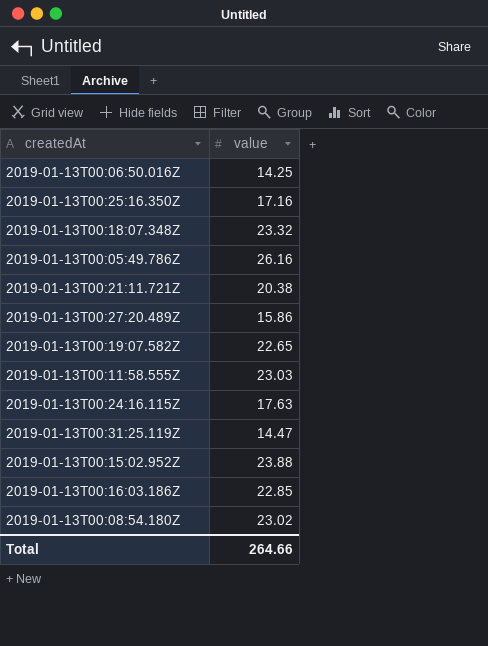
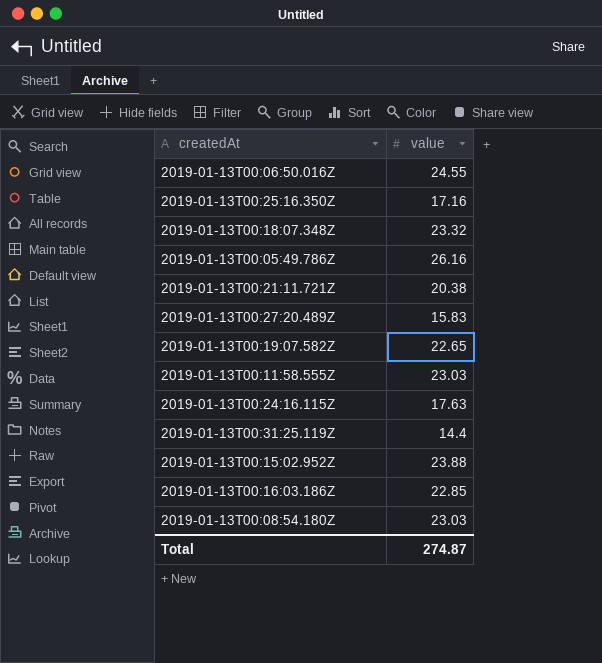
2019-01-13T00:06:50.016Z | value: 14.25 -> 24.55
2019-01-13T00:27:20.489Z | value: 15.86 -> 15.83
2019-01-13T00:31:25.119Z | value: 14.47 -> 14.4
2019-01-13T00:08:54.180Z | value: 23.02 -> 23.03
Total | value: 264.66 -> 274.87

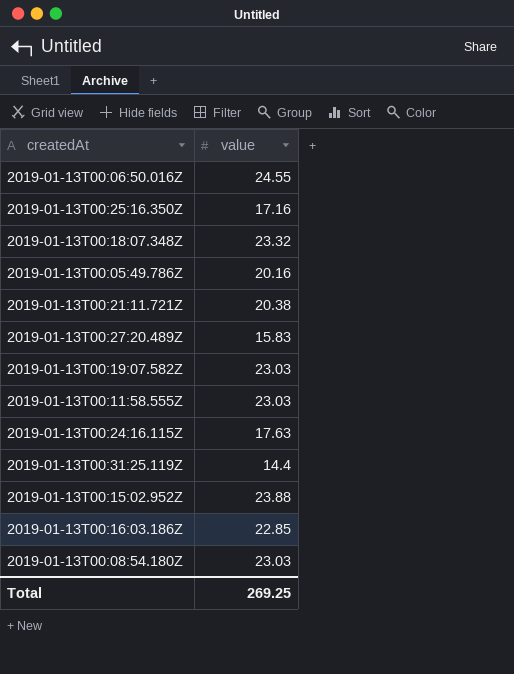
2019-01-13T00:05:49.786Z | value: 26.16 -> 20.16
2019-01-13T00:19:07.582Z | value: 22.65 -> 23.03
Total | value: 274.87 -> 269.25

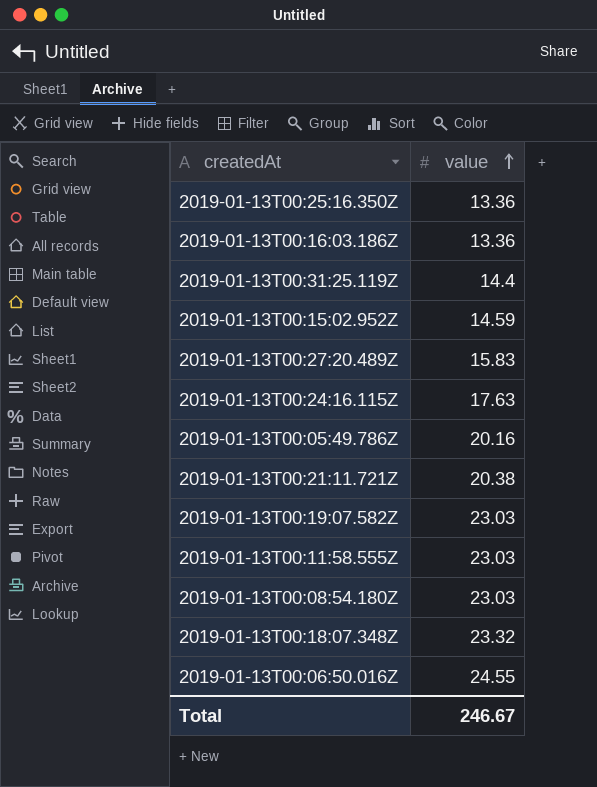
row order: none -> value ascending
2019-01-13T00:25:16.350Z | value: 17.16 -> 13.36
2019-01-13T00:16:03.186Z | value: 22.85 -> 13.36
2019-01-13T00:15:02.952Z | value: 23.88 -> 14.59
Total | value: 269.25 -> 246.67

